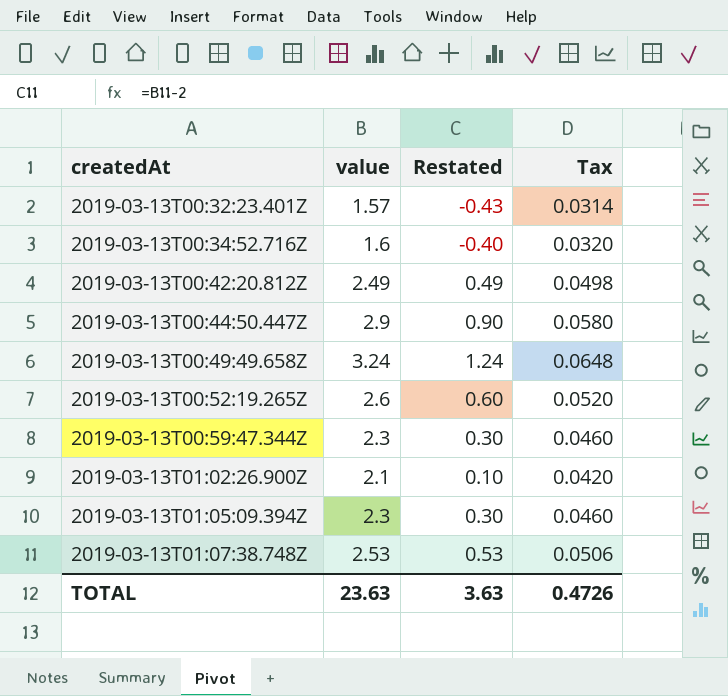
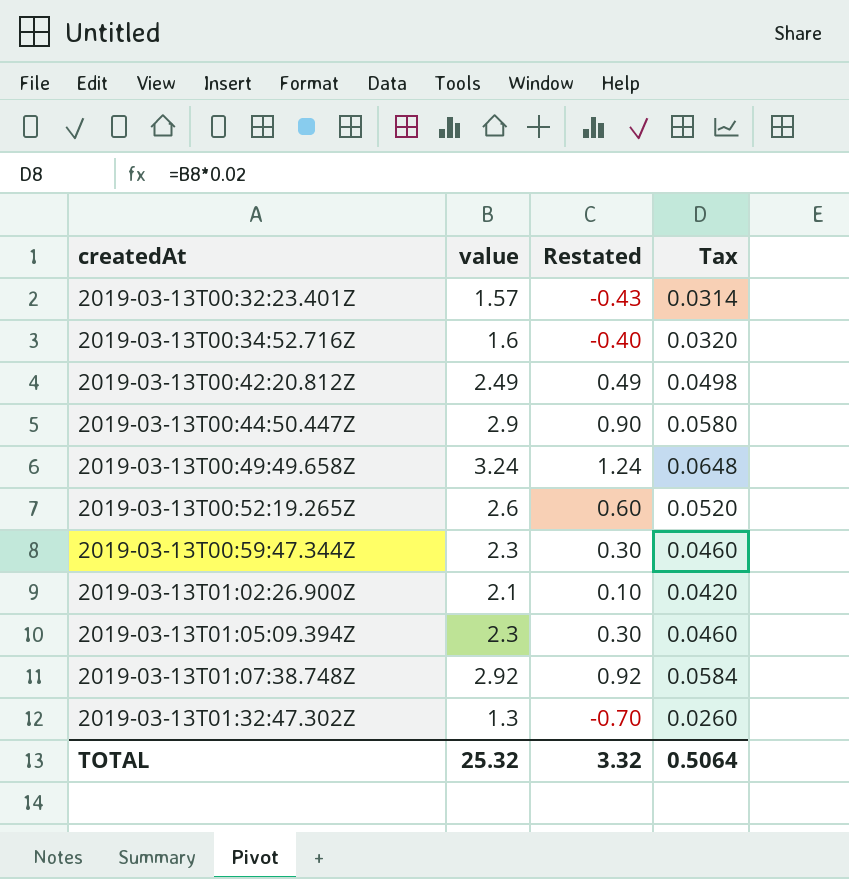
2019-03-13T01:07:38.748Z | value: 2.53 -> 2.92
2019-03-13T01:07:38.748Z | Restated: 0.53 -> 0.92
2019-03-13T01:07:38.748Z | Tax: 0.0506 -> 0.0584
row 2019-03-13T01:32:47.302Z: none -> 1.3 | -0.70 | 0.0260
TOTAL | value: 23.63 -> 25.32
TOTAL | Restated: 3.63 -> 3.32
TOTAL | Tax: 0.4726 -> 0.5064

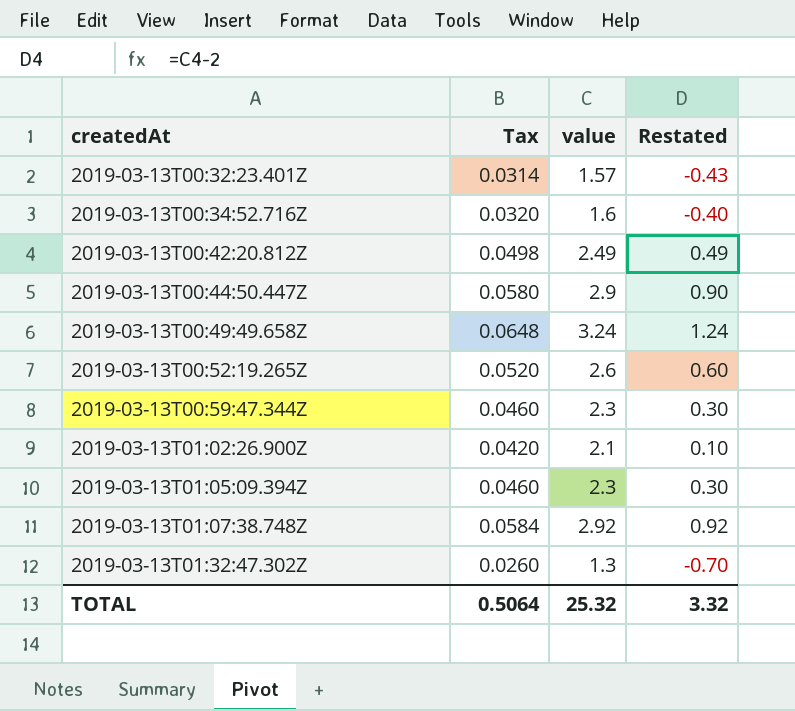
column Tax | position: 4 -> 2

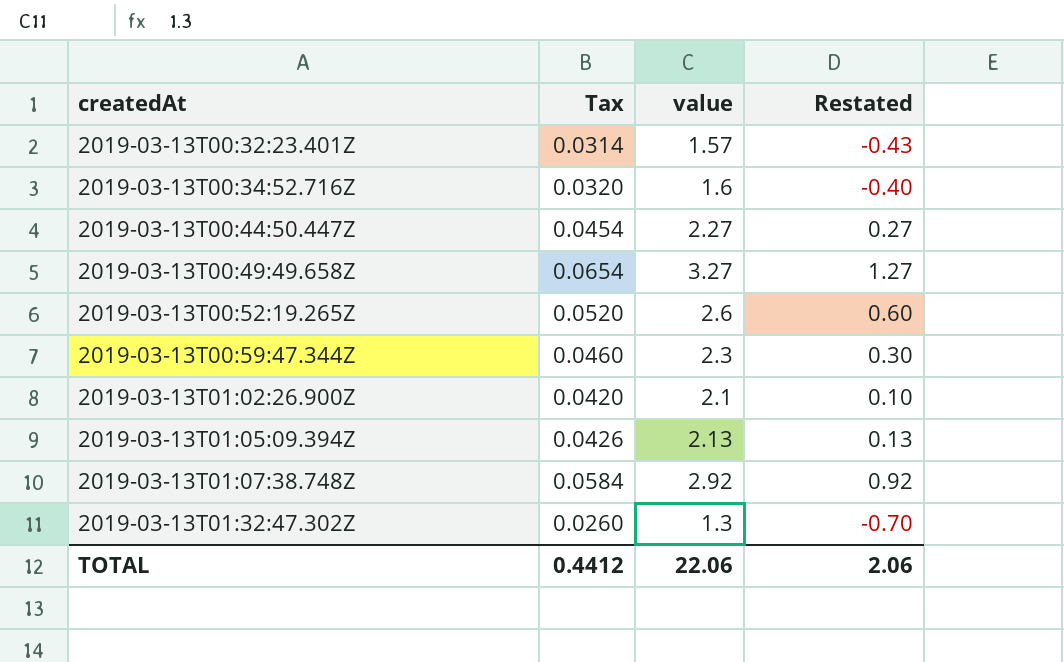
row 2019-03-13T00:42:20.812Z: 0.0498 | 2.49 | 0.49 -> none
2019-03-13T00:44:50.447Z | Tax: 0.0580 -> 0.0454
2019-03-13T00:44:50.447Z | value: 2.9 -> 2.27
2019-03-13T00:44:50.447Z | Restated: 0.90 -> 0.27
2019-03-13T00:49:49.658Z | Tax: 0.0648 -> 0.0654
2019-03-13T00:49:49.658Z | value: 3.24 -> 3.27
2019-03-13T00:49:49.658Z | Restated: 1.24 -> 1.27
2019-03-13T01:05:09.394Z | Tax: 0.0460 -> 0.0426
2019-03-13T01:05:09.394Z | value: 2.3 -> 2.13
2019-03-13T01:05:09.394Z | Restated: 0.30 -> 0.13
TOTAL | Tax: 0.5064 -> 0.4412
TOTAL | value: 25.32 -> 22.06
TOTAL | Restated: 3.32 -> 2.06

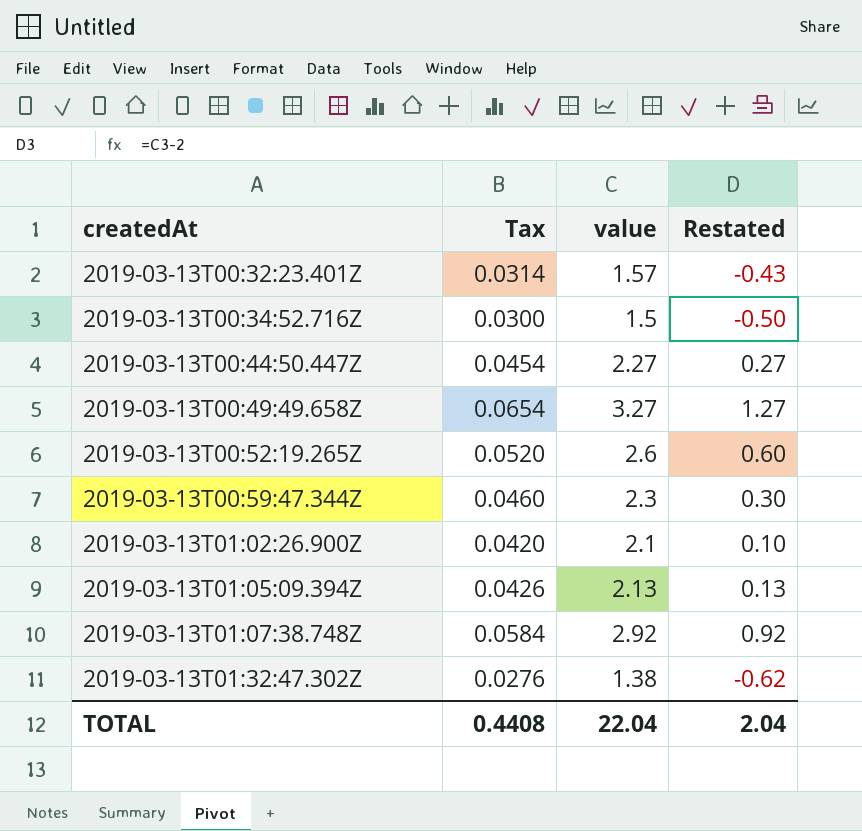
2019-03-13T00:34:52.716Z | Tax: 0.0320 -> 0.0300
2019-03-13T00:34:52.716Z | value: 1.6 -> 1.5
2019-03-13T00:34:52.716Z | Restated: -0.40 -> -0.50
2019-03-13T01:32:47.302Z | Tax: 0.0260 -> 0.0276
2019-03-13T01:32:47.302Z | value: 1.3 -> 1.38
2019-03-13T01:32:47.302Z | Restated: -0.70 -> -0.62
TOTAL | Tax: 0.4412 -> 0.4408
TOTAL | value: 22.06 -> 22.04
TOTAL | Restated: 2.06 -> 2.04

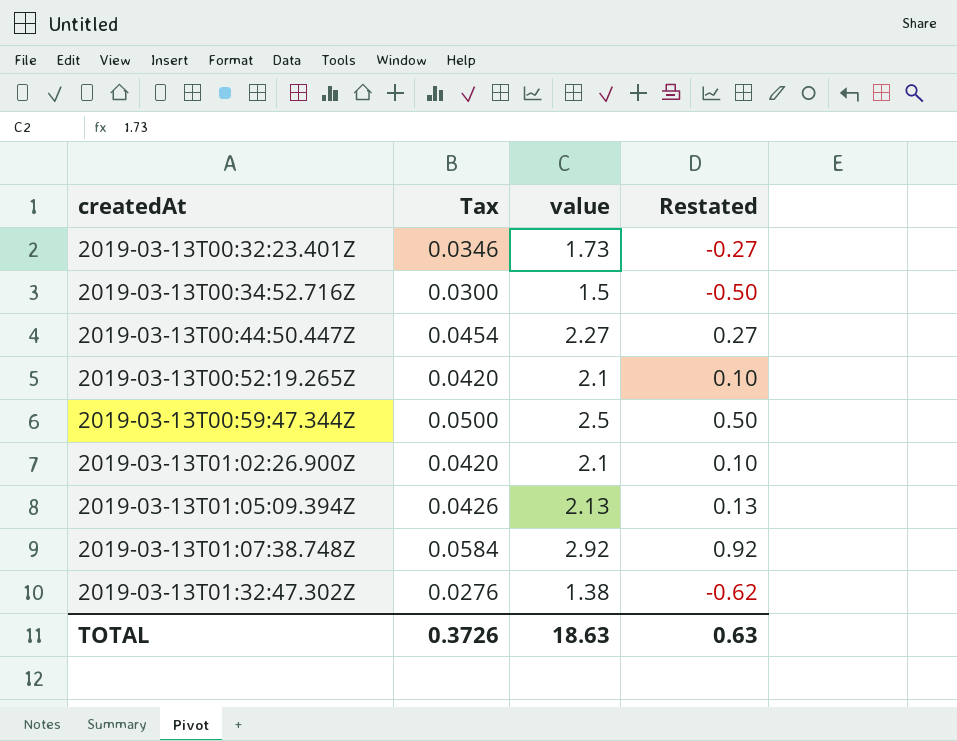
row 2019-03-13T00:49:49.658Z: 0.0654 | 3.27 | 1.27 -> none
2019-03-13T00:32:23.401Z | Tax: 0.0314 -> 0.0346
2019-03-13T00:32:23.401Z | value: 1.57 -> 1.73
2019-03-13T00:32:23.401Z | Restated: -0.43 -> -0.27
2019-03-13T00:52:19.265Z | Tax: 0.0520 -> 0.0420
2019-03-13T00:52:19.265Z | value: 2.6 -> 2.1
2019-03-13T00:52:19.265Z | Restated: 0.60 -> 0.10
2019-03-13T00:59:47.344Z | Tax: 0.0460 -> 0.0500
2019-03-13T00:59:47.344Z | value: 2.3 -> 2.5
2019-03-13T00:59:47.344Z | Restated: 0.30 -> 0.50
TOTAL | Tax: 0.4408 -> 0.3726
TOTAL | value: 22.04 -> 18.63
TOTAL | Restated: 2.04 -> 0.63

